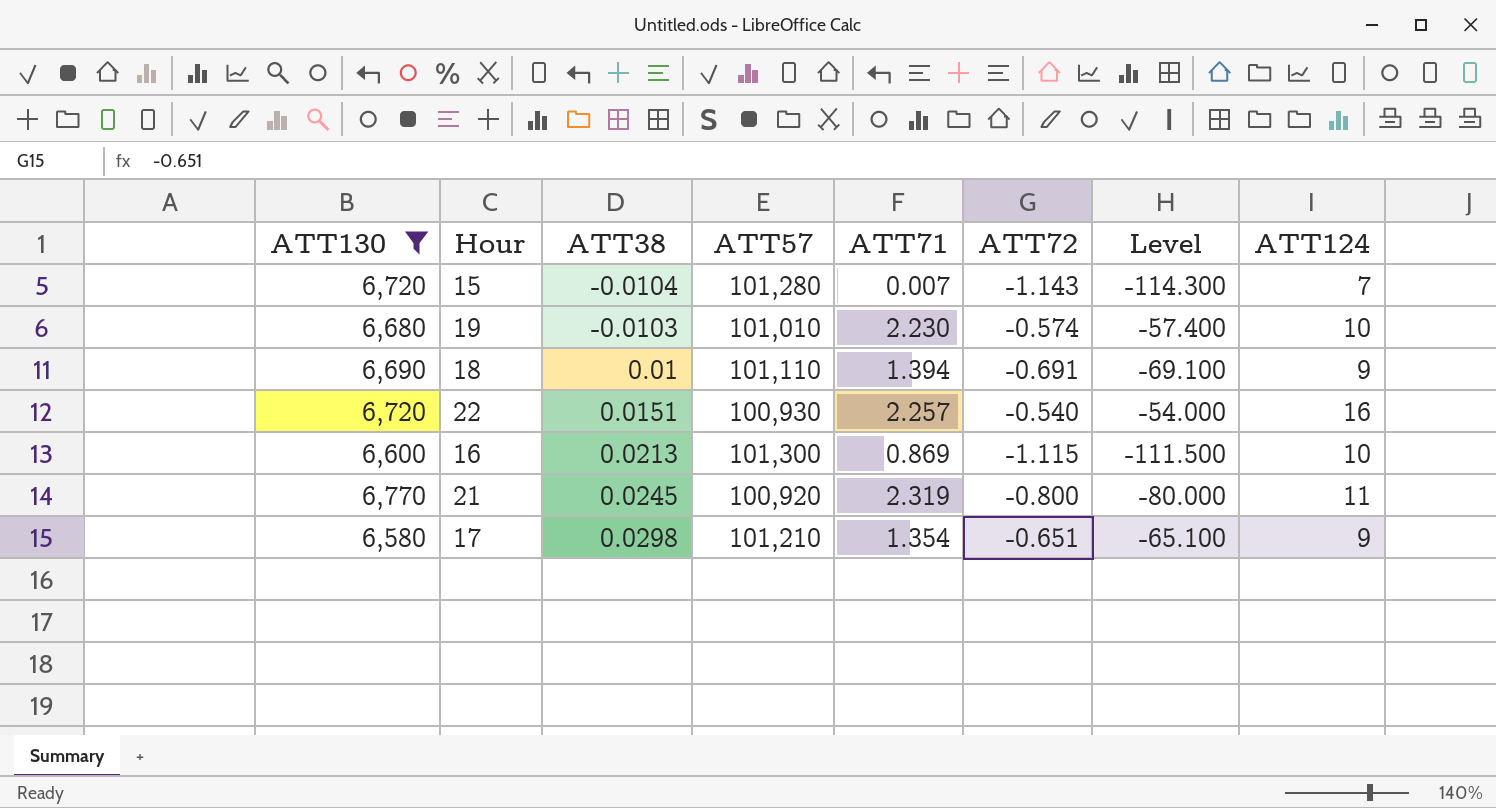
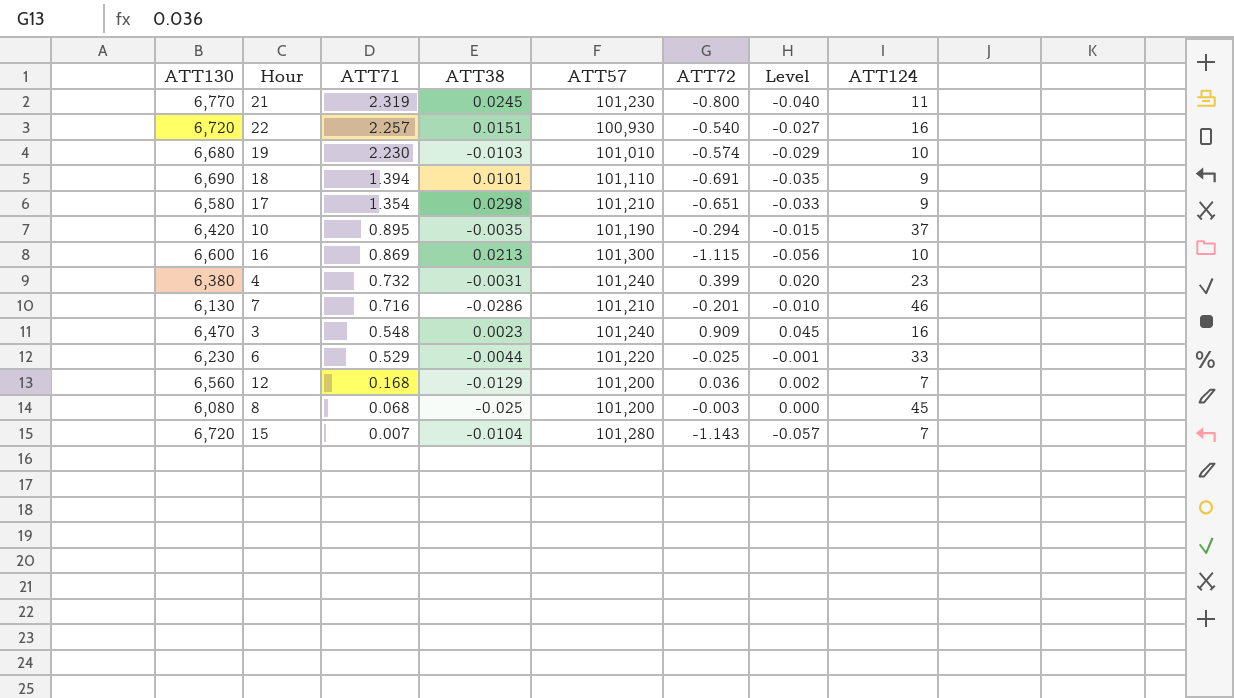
filter: ATT130 >= 6,580 -> none
row order: ATT38 ascending -> ATT71 descending
column ATT71 | position: 5 -> 3
column Level | formula: [ATT72] * 100 -> [ATT72] * 0.05
21 | ATT57: 100,920 -> 101,230
18 | ATT38: 0.01 -> 0.0101

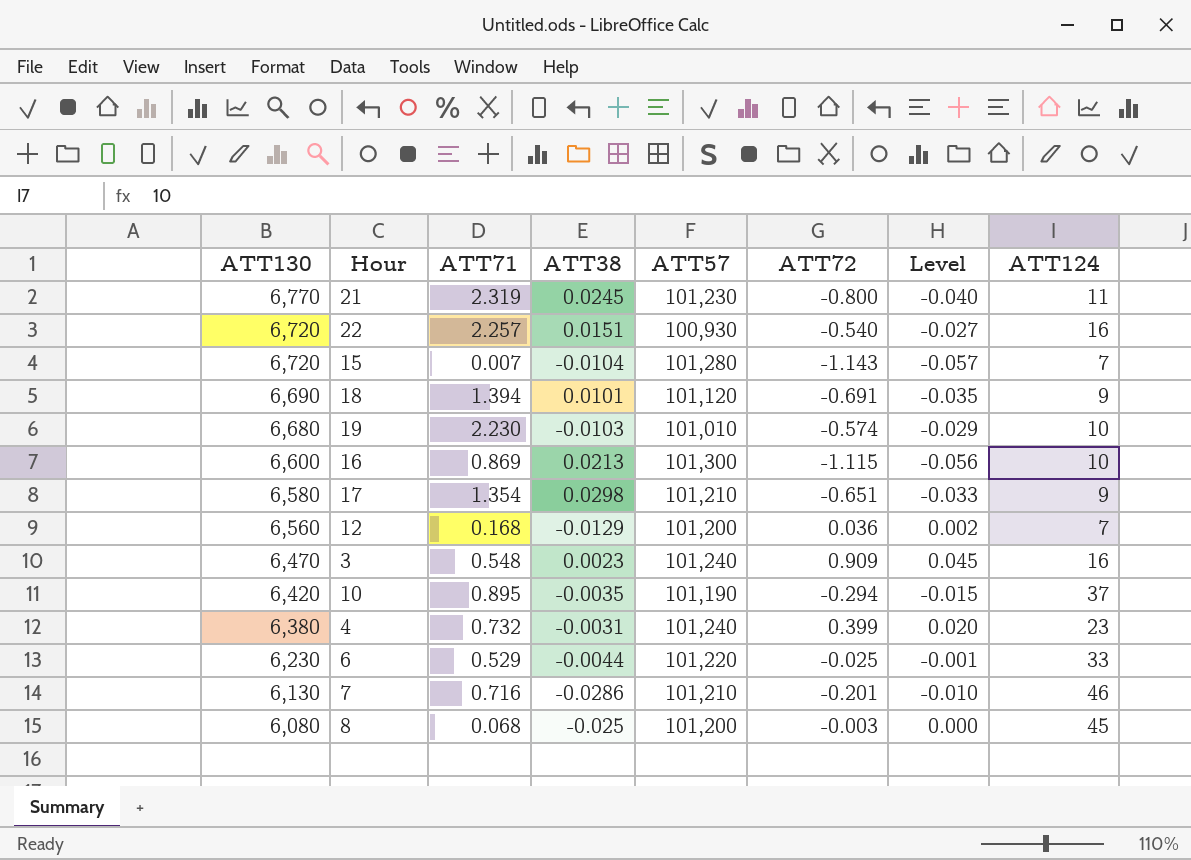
row order: ATT71 descending -> ATT130 descending
18 | ATT57: 101,110 -> 101,120

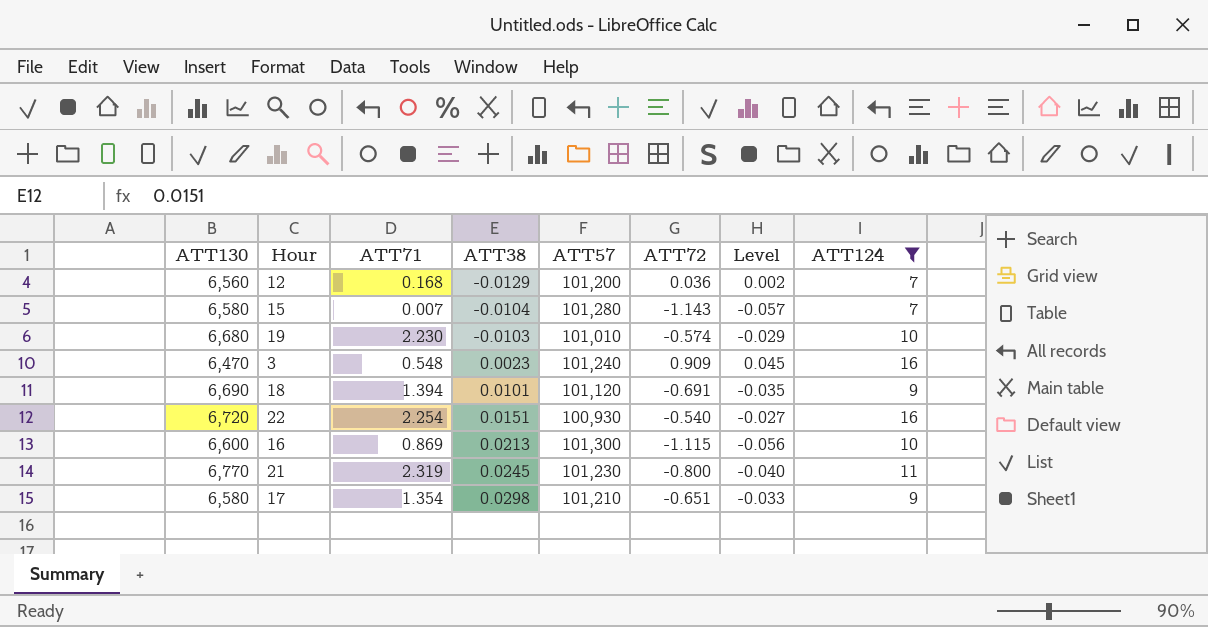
filter: none -> ATT124 <= 16
row order: ATT130 descending -> ATT38 ascending
15 | ATT130: 6,720 -> 6,580
22 | ATT71: 2.257 -> 2.254

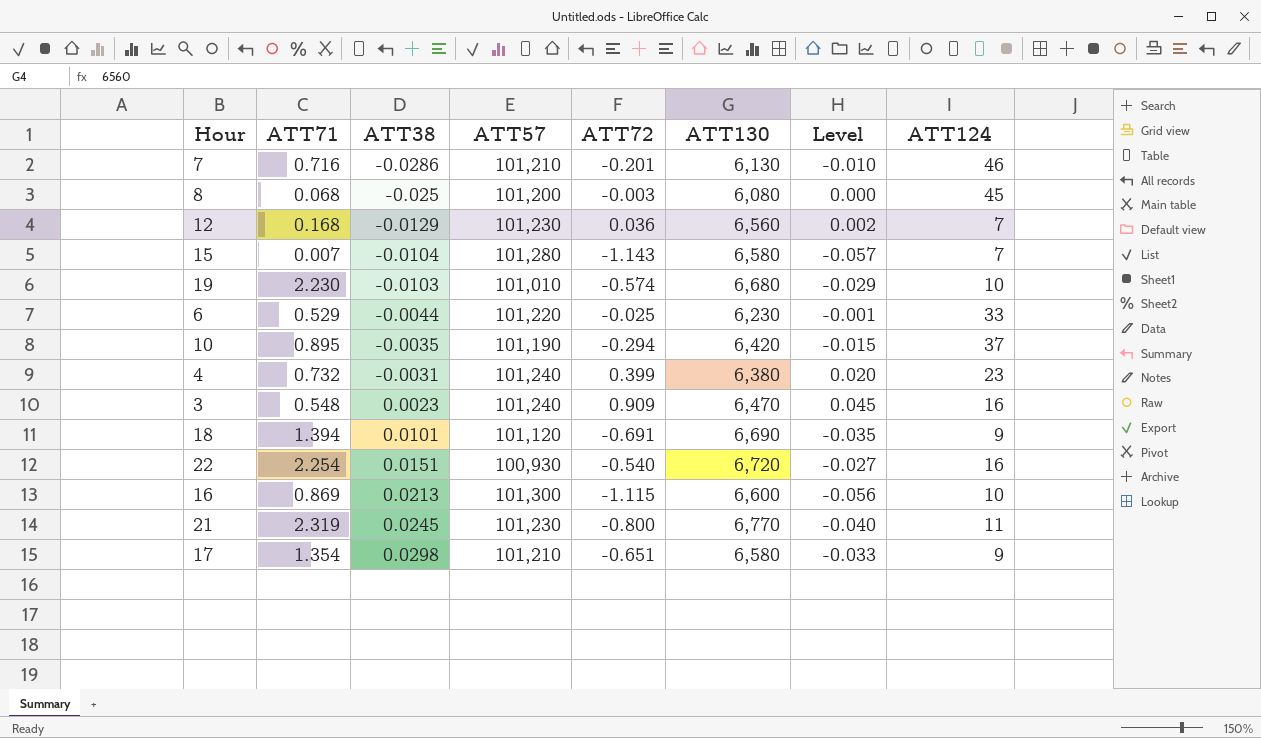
filter: ATT124 <= 16 -> none
column ATT130 | position: 1 -> 6
12 | ATT57: 101,200 -> 101,230

